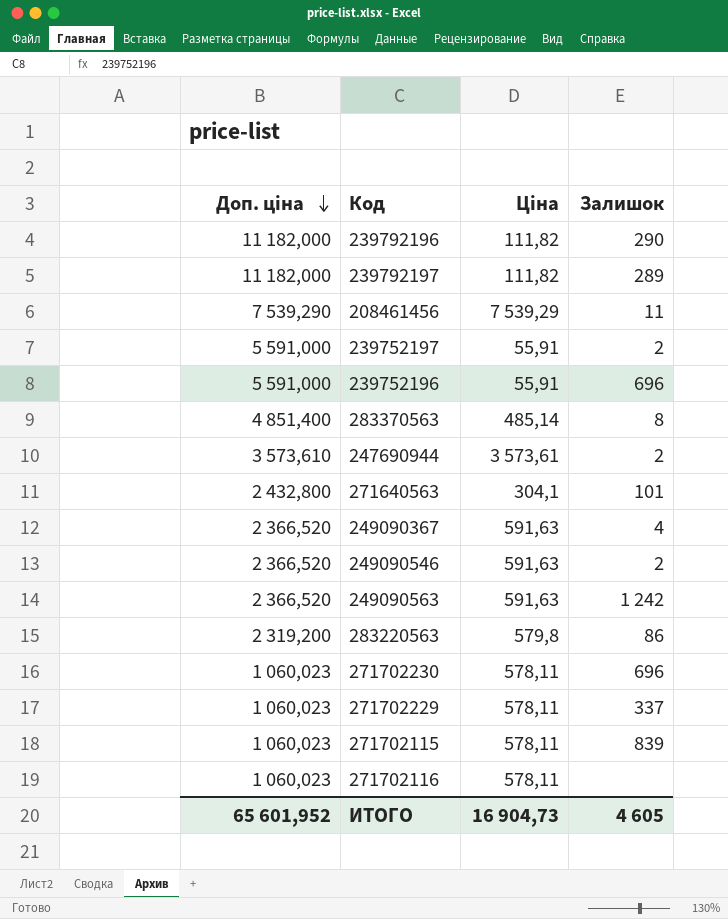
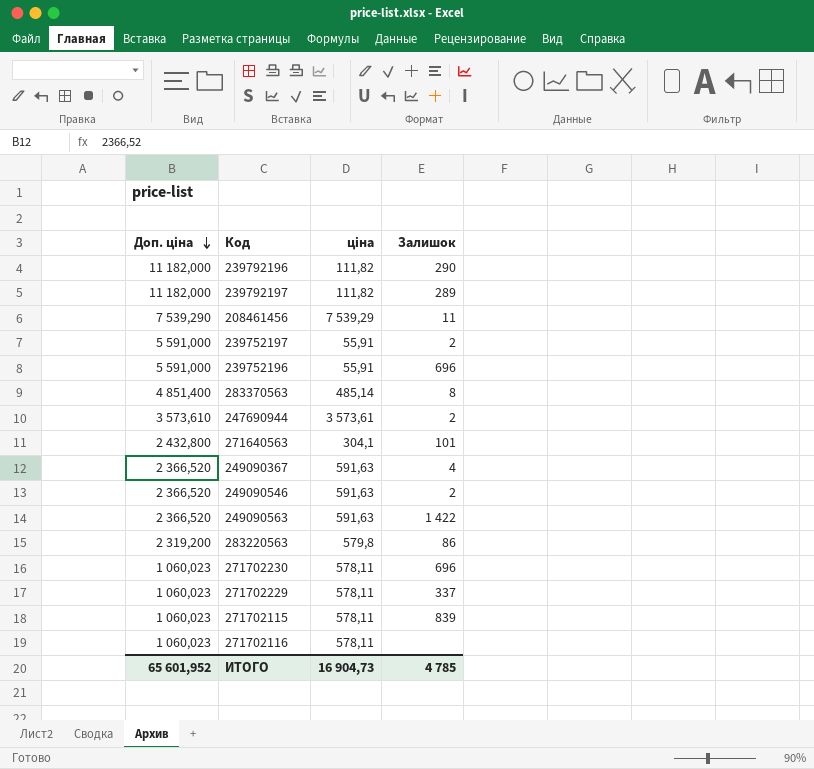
column name: Ціна -> ціна
249090563 | Залишок: 1 242 -> 1 422
ИТОГО | Залишок: 4 605 -> 4 785

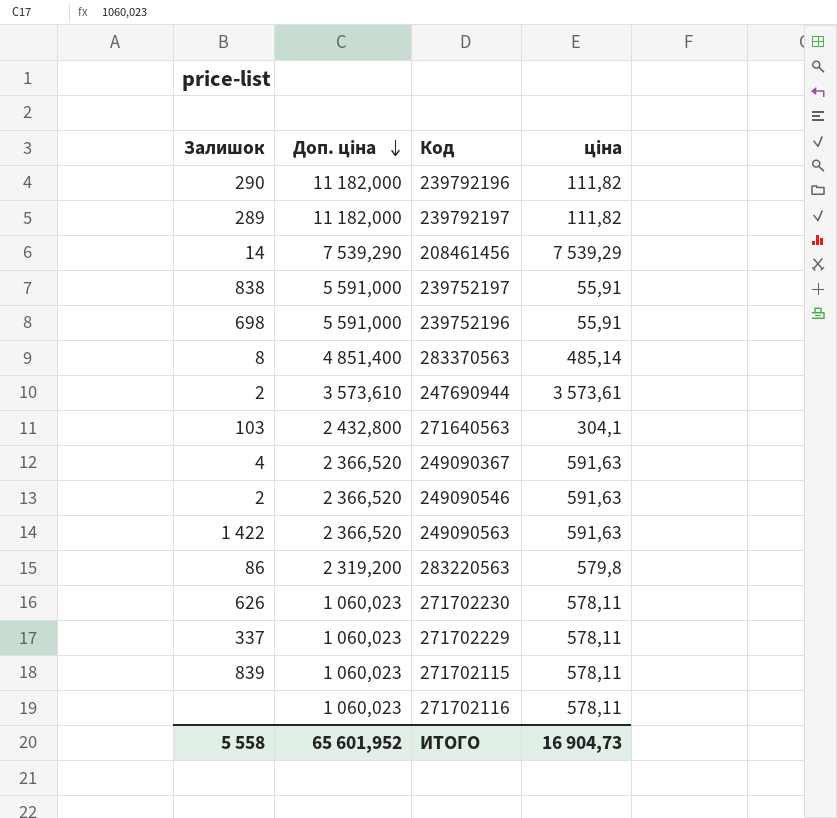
column Залишок | position: 4 -> 1
208461456 | Залишок: 11 -> 14
239752197 | Залишок: 2 -> 838
239752196 | Залишок: 696 -> 698
271640563 | Залишок: 101 -> 103
271702230 | Залишок: 696 -> 626
ИТОГО | Залишок: 4 785 -> 5 558

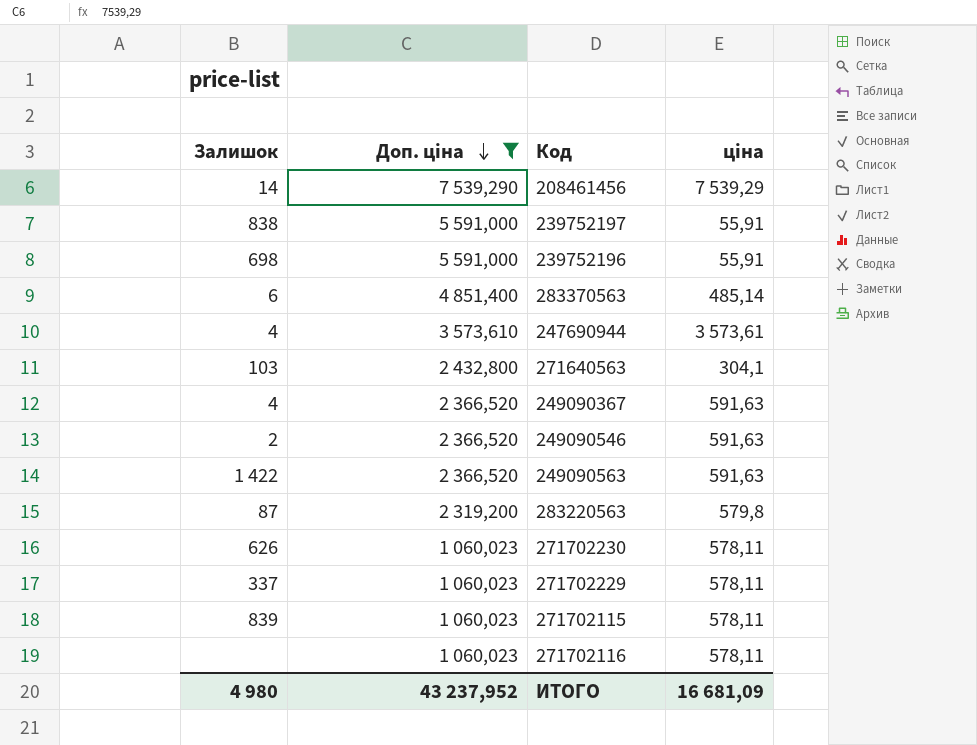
filter: none -> Доп. ціна != 11 182,000
283370563 | Залишок: 8 -> 6
247690944 | Залишок: 2 -> 4
283220563 | Залишок: 86 -> 87
ИТОГО | Залишок: 5 558 -> 4 980
ИТОГО | Доп. ціна: 65 601,952 -> 43 237,952
ИТОГО | ціна: 16 904,73 -> 16 681,09

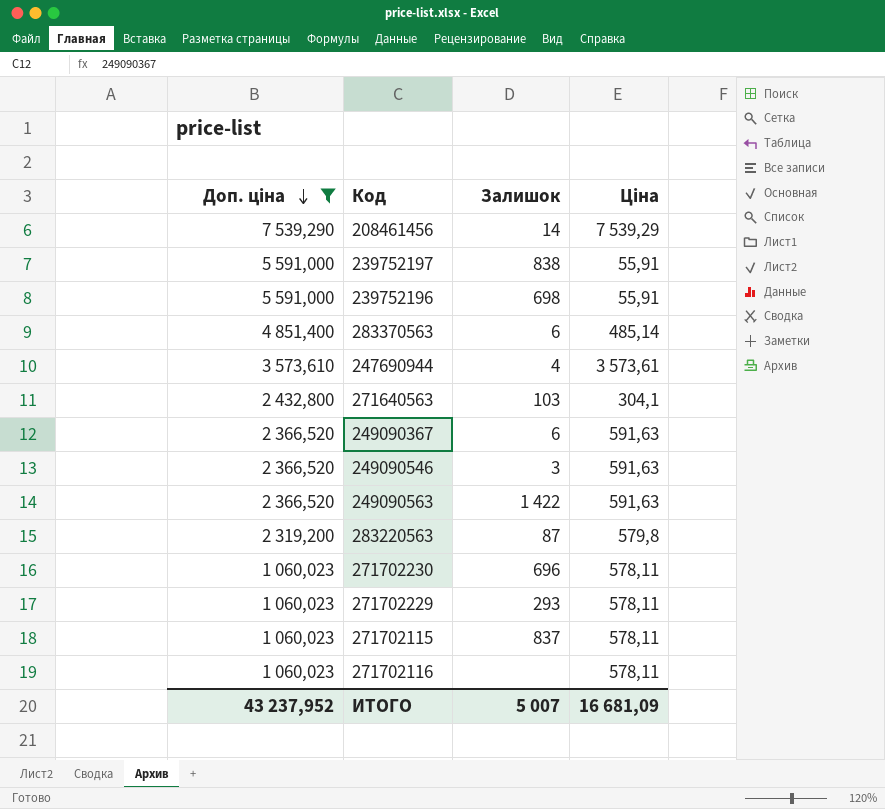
column Залишок | position: 1 -> 3
column name: ціна -> Ціна
249090367 | Залишок: 4 -> 6
249090546 | Залишок: 2 -> 3
271702230 | Залишок: 626 -> 696
271702229 | Залишок: 337 -> 293
271702115 | Залишок: 839 -> 837
ИТОГО | Залишок: 4 980 -> 5 007

